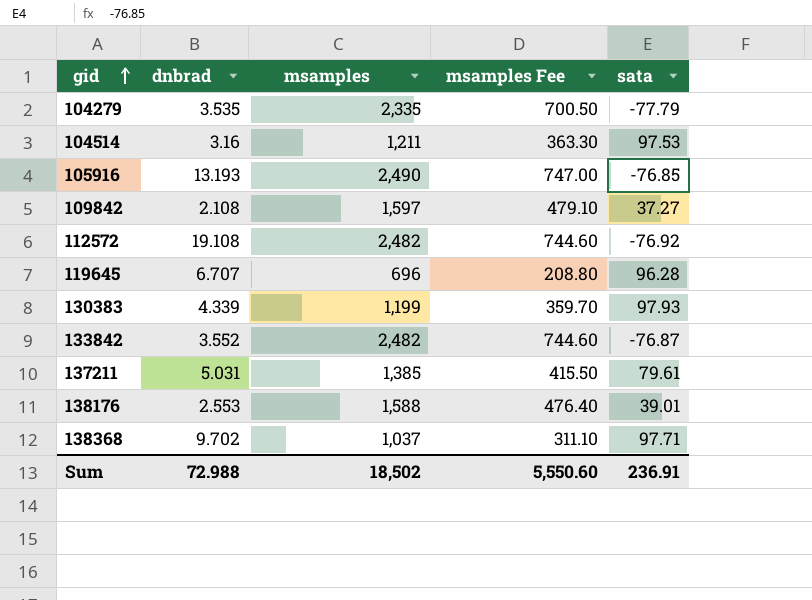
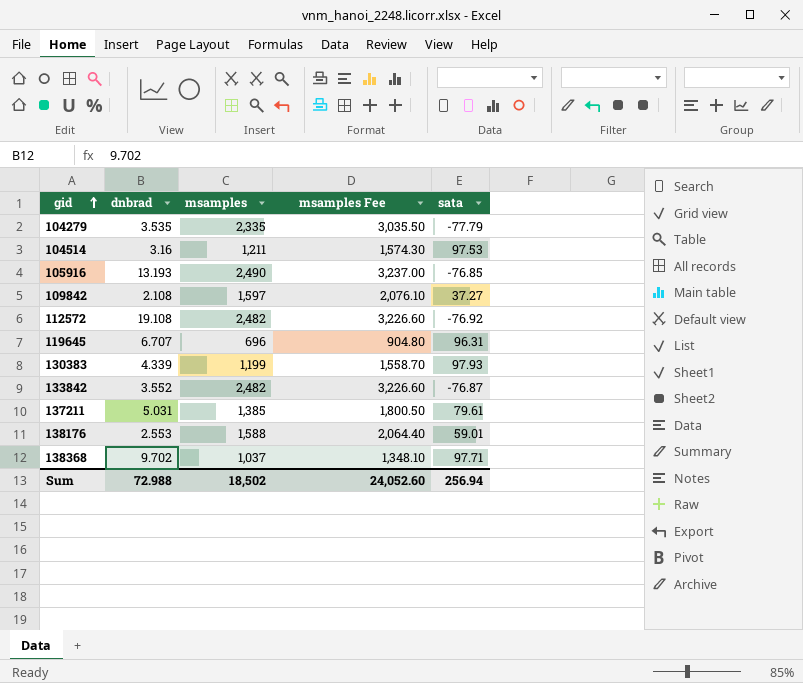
column msamples Fee | formula: [msamples] * 0.3 -> [msamples] * 1.3
119645 | sata: 96.28 -> 96.31
138176 | sata: 39.01 -> 59.01
Sum | msamples Fee: 5,550.60 -> 24,052.60
Sum | sata: 236.91 -> 256.94

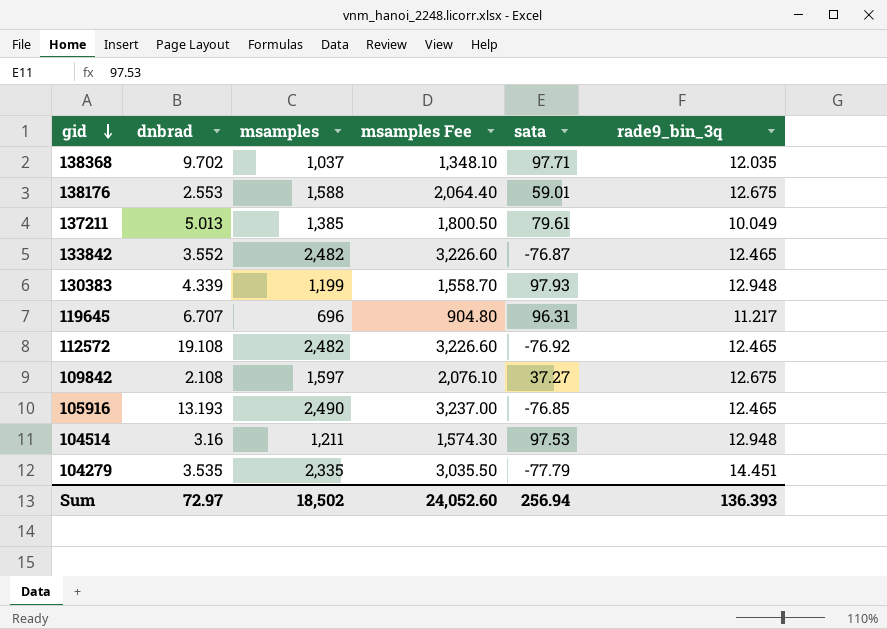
row order: gid ascending -> gid descending
column rade9_bin_3q | position: none -> 6
137211 | dnbrad: 5.031 -> 5.013
Sum | dnbrad: 72.988 -> 72.97

